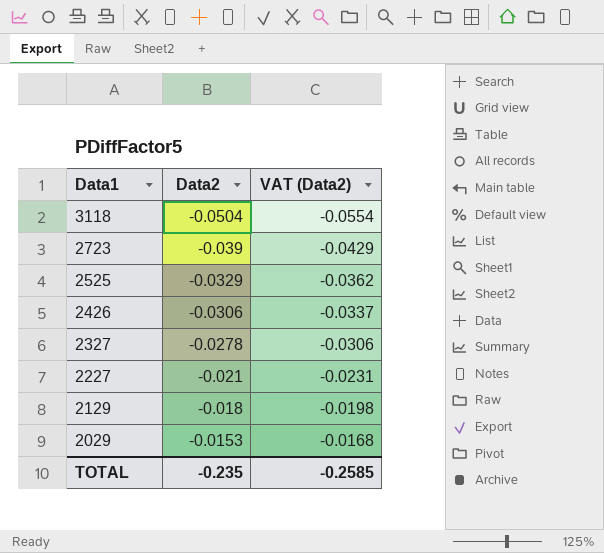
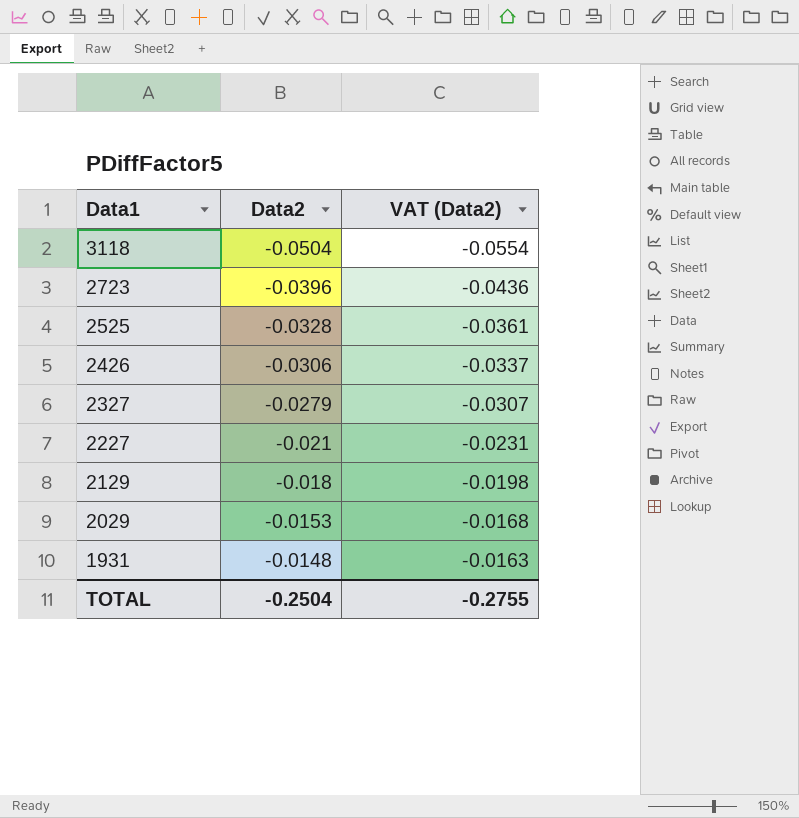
2723 | Data2: -0.039 -> -0.0396
2723 | VAT (Data2): -0.0429 -> -0.0436
2525 | Data2: -0.0329 -> -0.0328
2525 | VAT (Data2): -0.0362 -> -0.0361
2327 | Data2: -0.0278 -> -0.0279
2327 | VAT (Data2): -0.0306 -> -0.0307
row 1931: none -> -0.0148 | -0.0163
TOTAL | Data2: -0.235 -> -0.2504
TOTAL | VAT (Data2): -0.2585 -> -0.2755

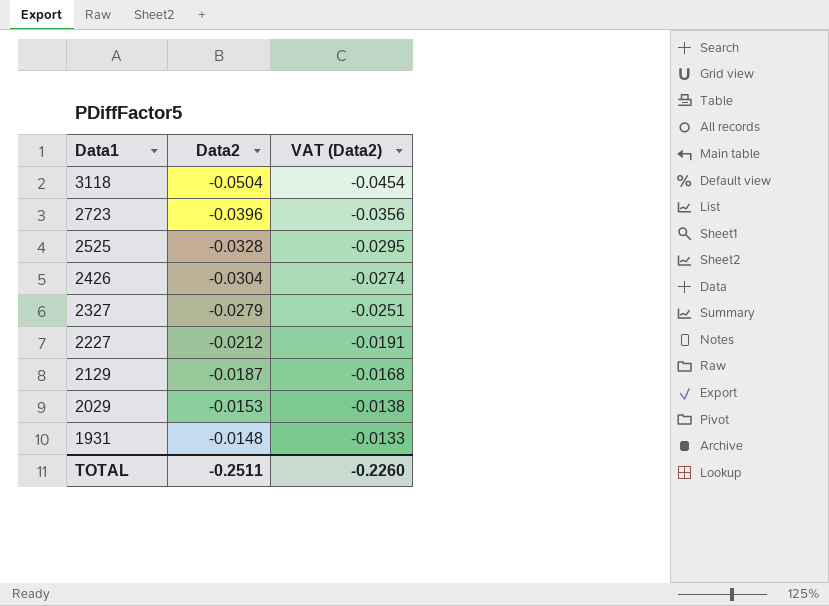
column VAT (Data2) | formula: [Data2] * 1.1 -> [Data2] * 0.9
2426 | Data2: -0.0306 -> -0.0304
2227 | Data2: -0.021 -> -0.0212
2129 | Data2: -0.018 -> -0.0187
TOTAL | Data2: -0.2504 -> -0.2511
TOTAL | VAT (Data2): -0.2755 -> -0.2260

